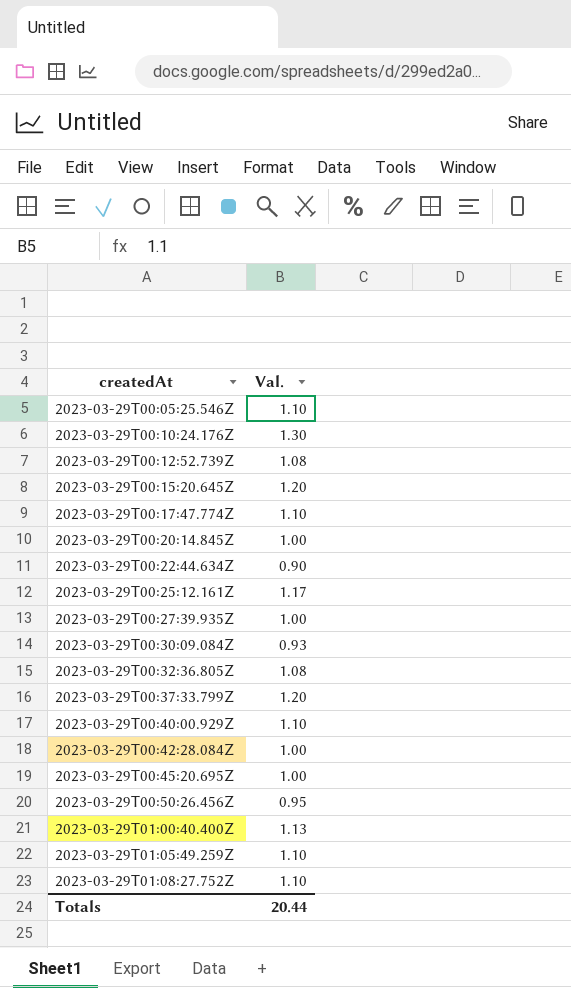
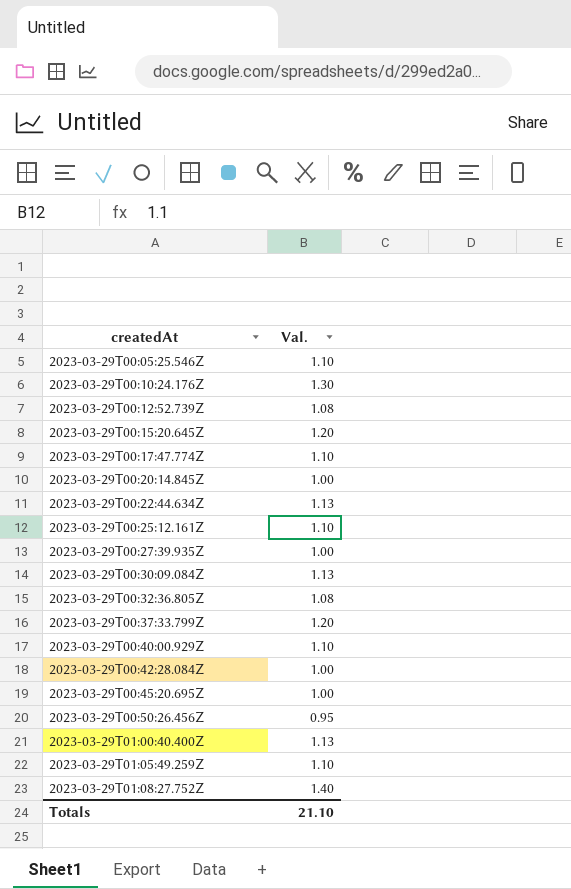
2023-03-29T00:22:44.634Z | Val.: 0.90 -> 1.13
2023-03-29T00:25:12.161Z | Val.: 1.17 -> 1.10
2023-03-29T00:30:09.084Z | Val.: 0.93 -> 1.13
2023-03-29T01:08:27.752Z | Val.: 1.10 -> 1.40
Totals | Val.: 20.44 -> 21.10

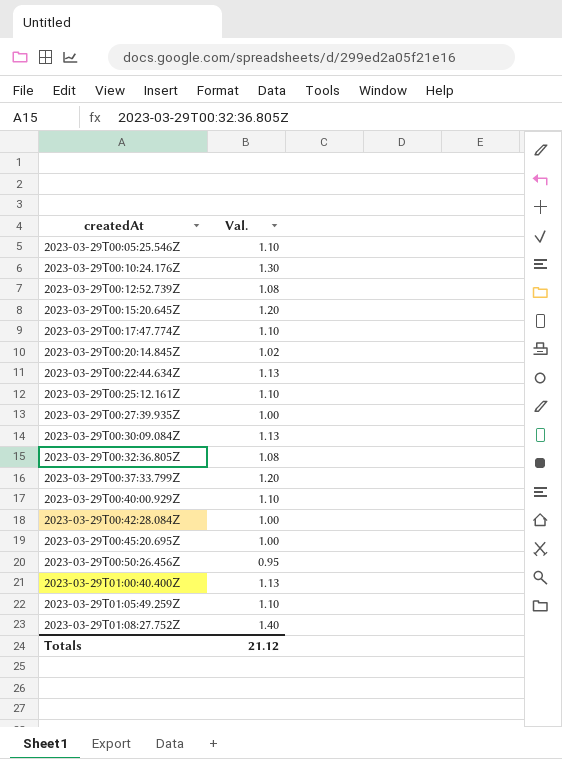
2023-03-29T00:20:14.845Z | Val.: 1.00 -> 1.02
Totals | Val.: 21.10 -> 21.12

